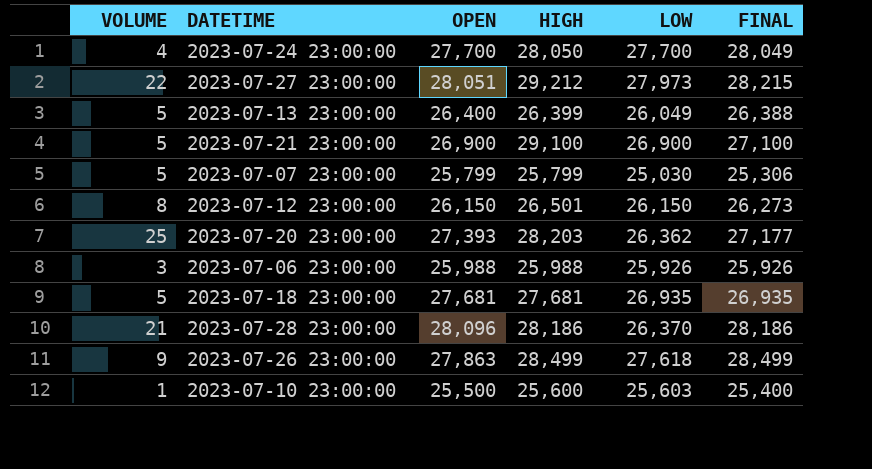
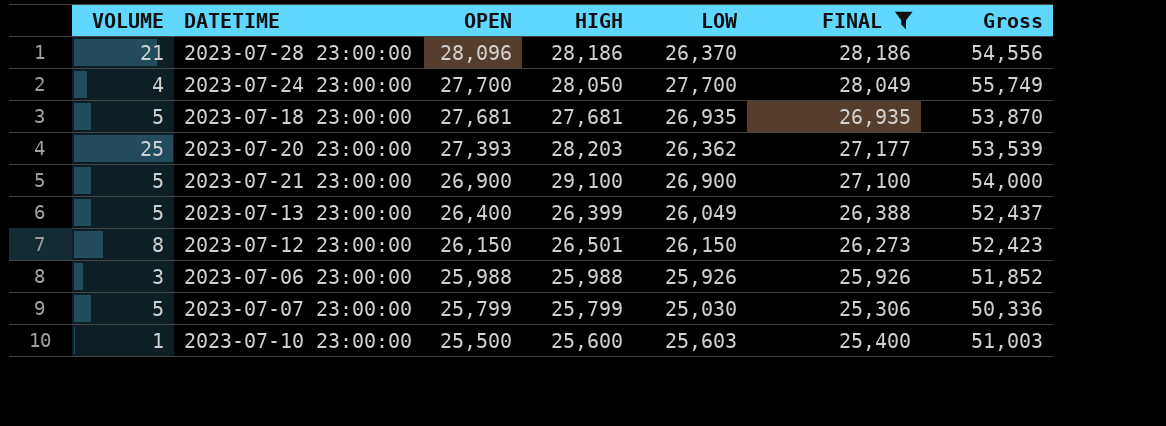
filter: none -> FINAL <= 28,186
row order: none -> OPEN descending
column Gross | formula: none -> [LOW] + [FINAL]

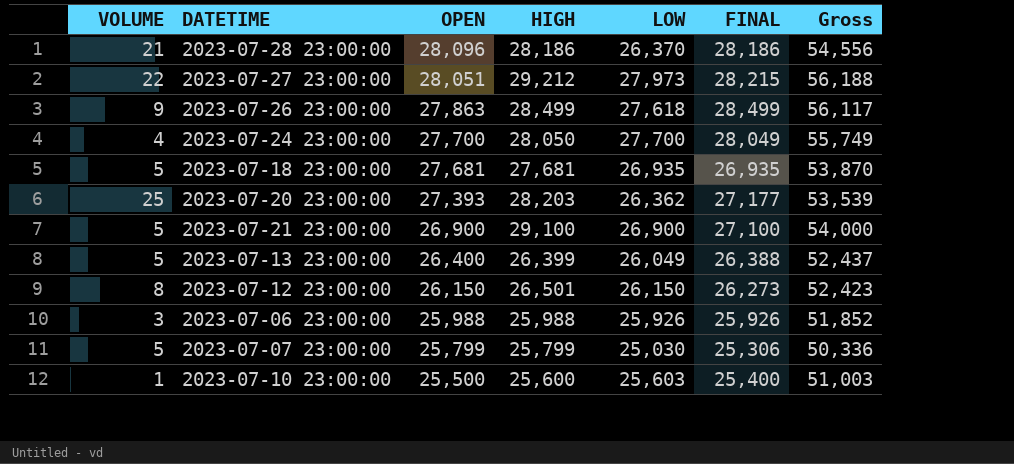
filter: FINAL <= 28,186 -> none

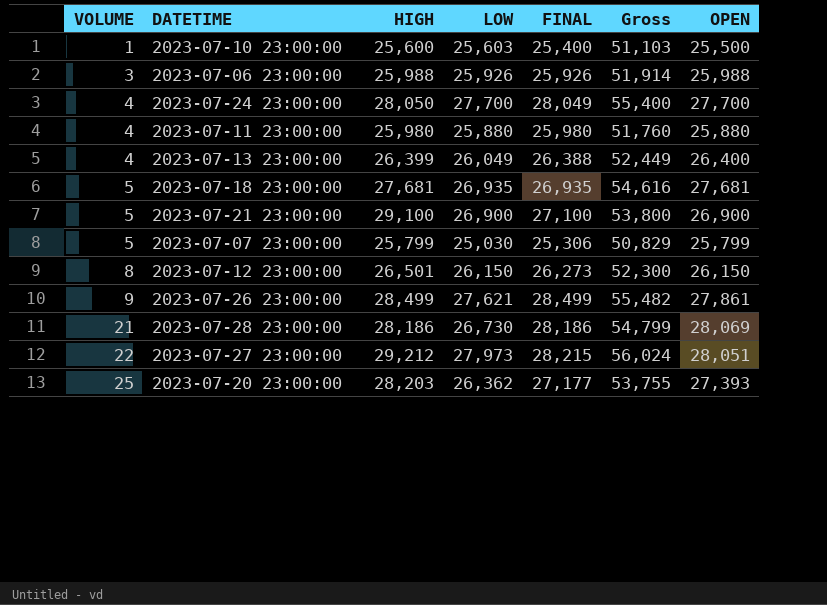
row order: OPEN descending -> VOLUME ascending
column Gross | formula: [LOW] + [FINAL] -> [LOW] + [OPEN]
column OPEN | position: 3 -> 7
row 2023-07-11 23:00:00: none -> 4 | 25,980 | 25,880 | 25,980 | 51,760 | 25,880
2023-07-13 23:00:00 | VOLUME: 5 -> 4
2023-07-26 23:00:00 | LOW: 27,618 -> 27,621
2023-07-26 23:00:00 | OPEN: 27,863 -> 27,861
2023-07-28 23:00:00 | LOW: 26,370 -> 26,730
2023-07-28 23:00:00 | OPEN: 28,096 -> 28,069

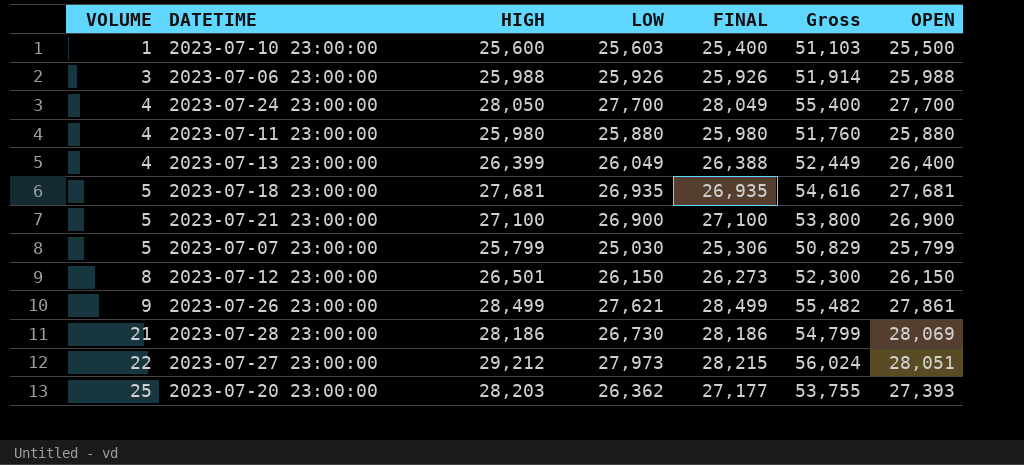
2023-07-21 23:00:00 | HIGH: 29,100 -> 27,100

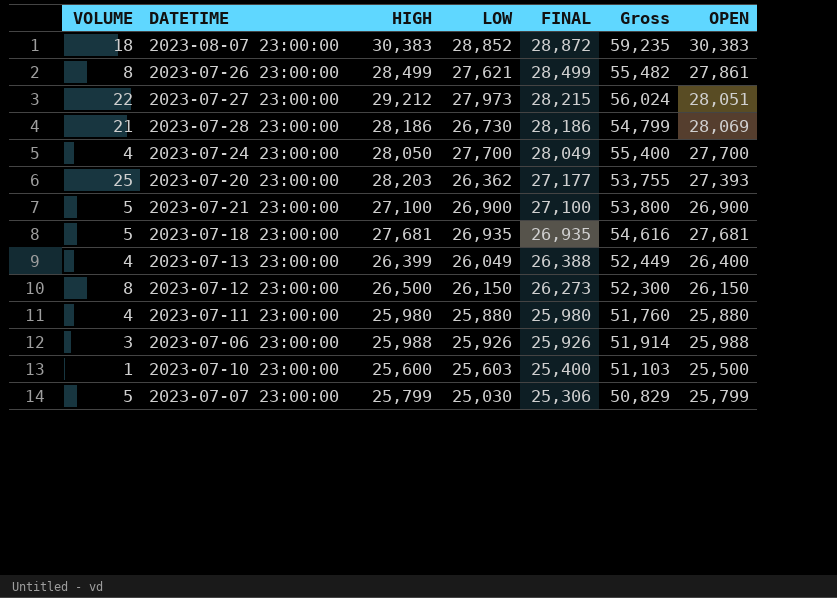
row order: VOLUME ascending -> FINAL descending
row 2023-08-07 23:00:00: none -> 18 | 30,383 | 28,852 | 28,872 | 59,235 | 30,383
2023-07-26 23:00:00 | VOLUME: 9 -> 8
2023-07-12 23:00:00 | HIGH: 26,501 -> 26,500

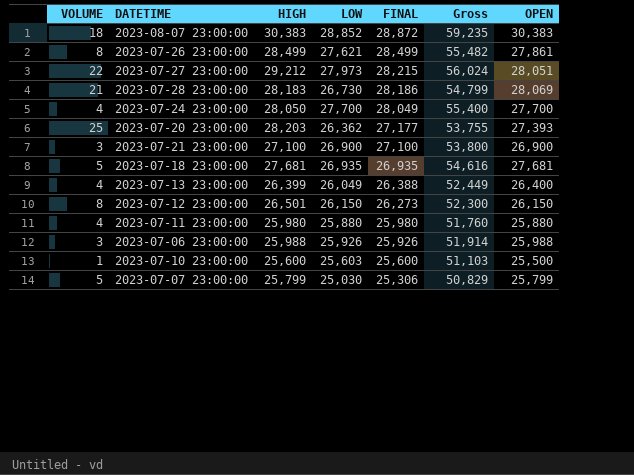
2023-07-28 23:00:00 | HIGH: 28,186 -> 28,183
2023-07-21 23:00:00 | VOLUME: 5 -> 3
2023-07-12 23:00:00 | HIGH: 26,500 -> 26,501
2023-07-10 23:00:00 | FINAL: 25,400 -> 25,600

